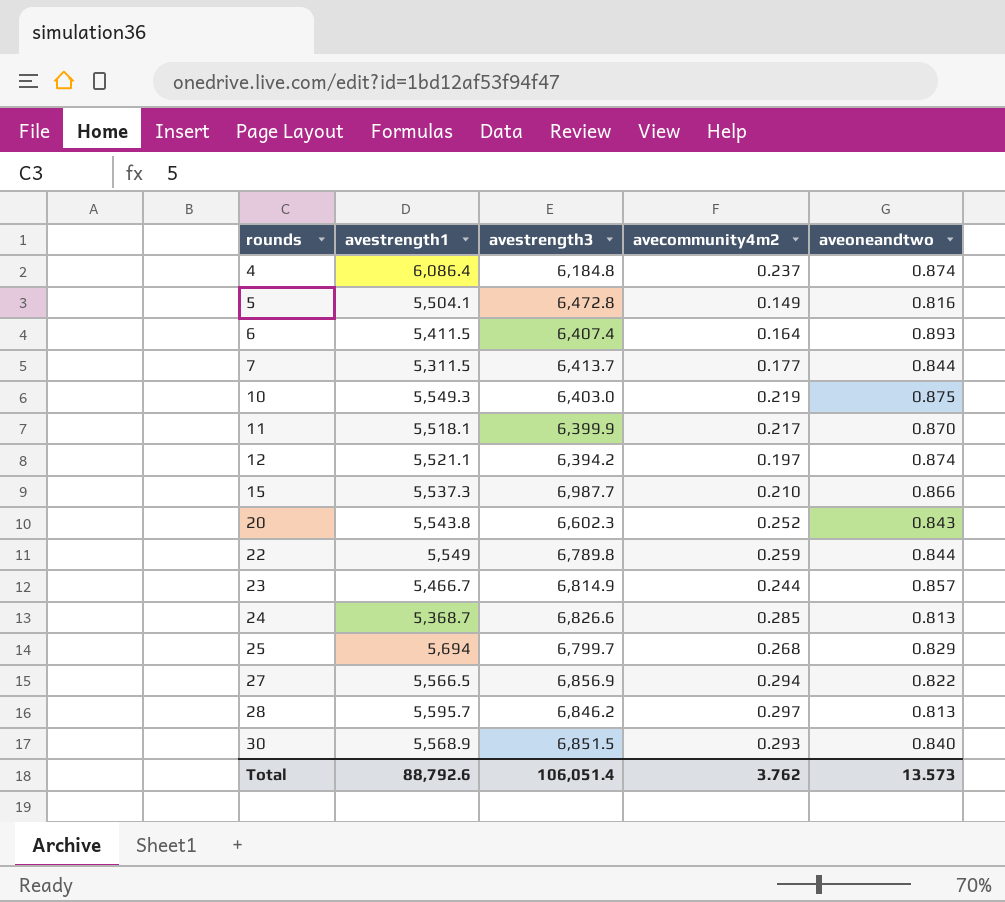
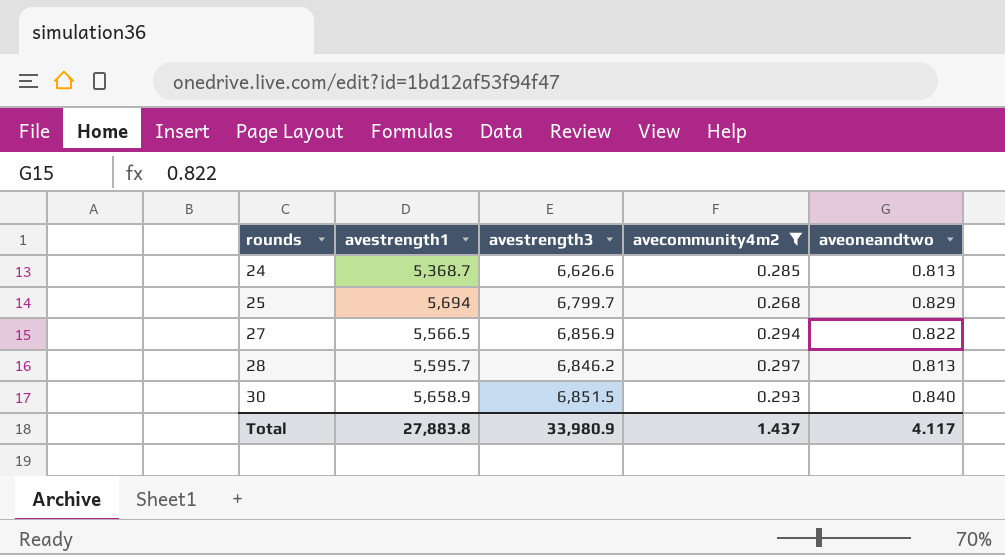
filter: none -> avecommunity4m2 >= 0.268
24 | avestrength3: 6,826.6 -> 6,626.6
30 | avestrength1: 5,568.9 -> 5,658.9
Total | avestrength1: 88,792.6 -> 27,883.8
Total | avestrength3: 106,051.4 -> 33,980.9
Total | avecommunity4m2: 3.762 -> 1.437
Total | aveoneandtwo: 13.573 -> 4.117

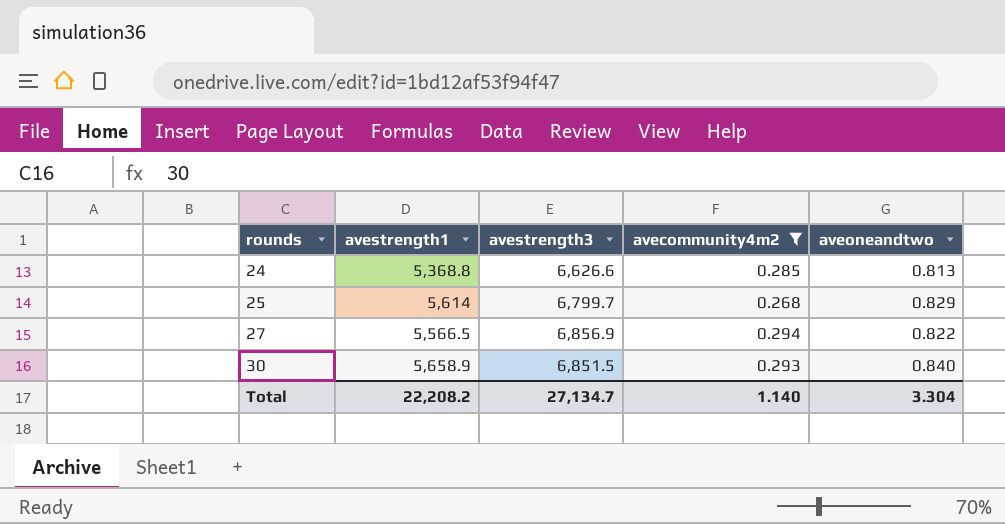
row 28: 5,595.7 | 6,846.2 | 0.297 | 0.813 -> none
24 | avestrength1: 5,368.7 -> 5,368.8
25 | avestrength1: 5,694 -> 5,614
Total | avestrength1: 27,883.8 -> 22,208.2
Total | avestrength3: 33,980.9 -> 27,134.7
Total | avecommunity4m2: 1.437 -> 1.140
Total | aveoneandtwo: 4.117 -> 3.304

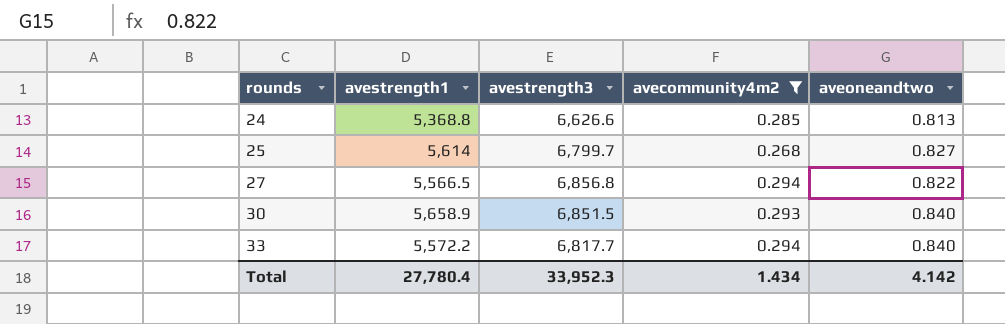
25 | aveoneandtwo: 0.829 -> 0.827
27 | avestrength3: 6,856.9 -> 6,856.8
row 33: none -> 5,572.2 | 6,817.7 | 0.294 | 0.840
Total | avestrength1: 22,208.2 -> 27,780.4
Total | avestrength3: 27,134.7 -> 33,952.3
Total | avecommunity4m2: 1.140 -> 1.434
Total | aveoneandtwo: 3.304 -> 4.142

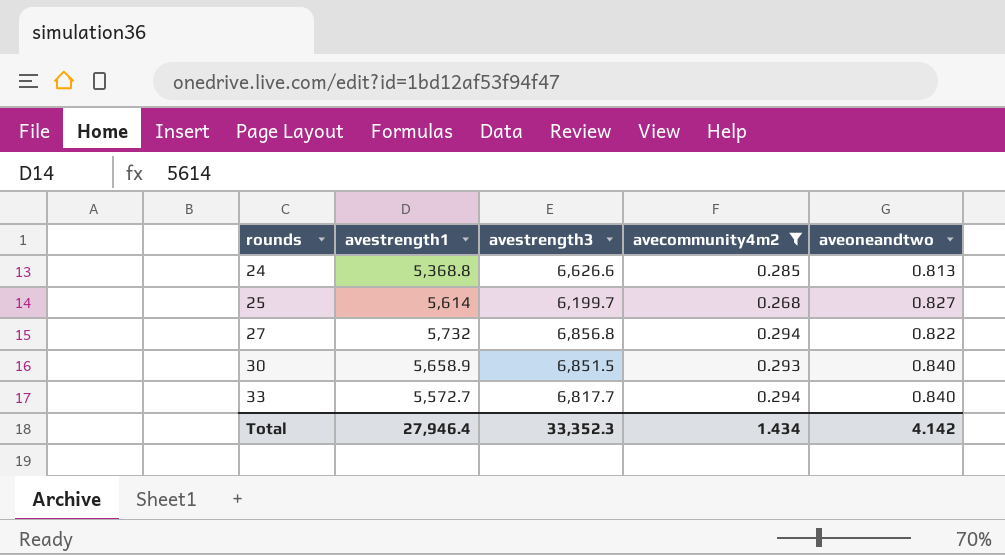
25 | avestrength3: 6,799.7 -> 6,199.7
27 | avestrength1: 5,566.5 -> 5,732
33 | avestrength1: 5,572.2 -> 5,572.7
Total | avestrength1: 27,780.4 -> 27,946.4
Total | avestrength3: 33,952.3 -> 33,352.3

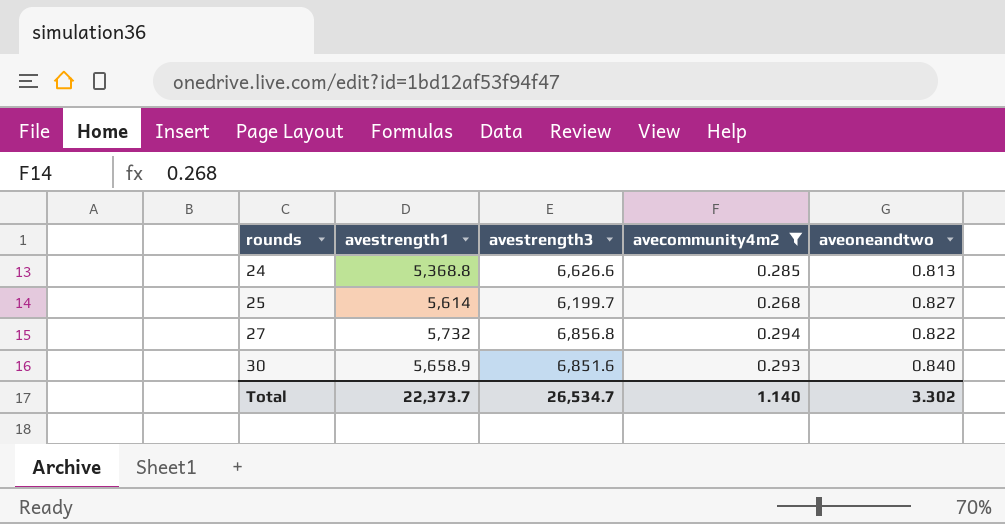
row 33: 5,572.7 | 6,817.7 | 0.294 | 0.840 -> none
30 | avestrength3: 6,851.5 -> 6,851.6
Total | avestrength1: 27,946.4 -> 22,373.7
Total | avestrength3: 33,352.3 -> 26,534.7
Total | avecommunity4m2: 1.434 -> 1.140
Total | aveoneandtwo: 4.142 -> 3.302

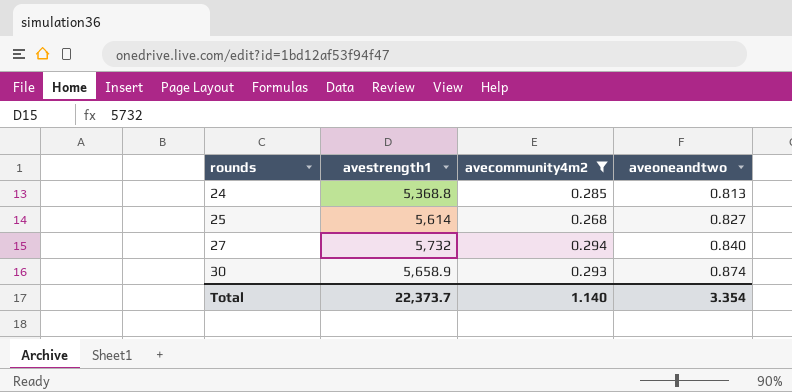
column avestrength3 | position: 3 -> none
27 | aveoneandtwo: 0.822 -> 0.840
30 | aveoneandtwo: 0.840 -> 0.874
Total | aveoneandtwo: 3.302 -> 3.354

